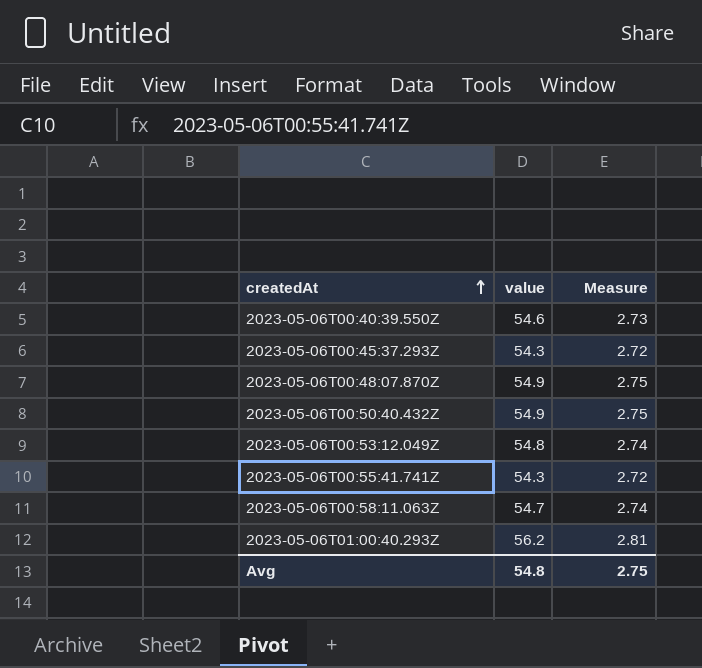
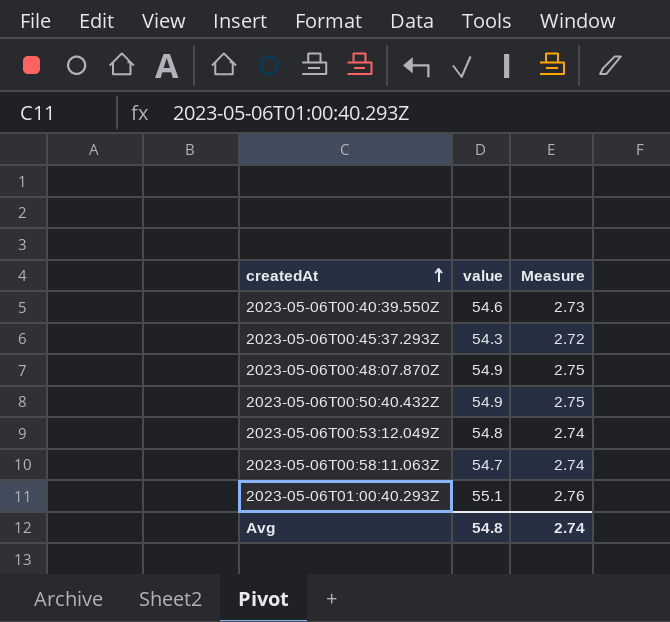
row 2023-05-06T00:55:41.741Z: 54.3 | 2.72 -> none
2023-05-06T01:00:40.293Z | value: 56.2 -> 55.1
2023-05-06T01:00:40.293Z | Measure: 2.81 -> 2.76
Avg | Measure: 2.75 -> 2.74

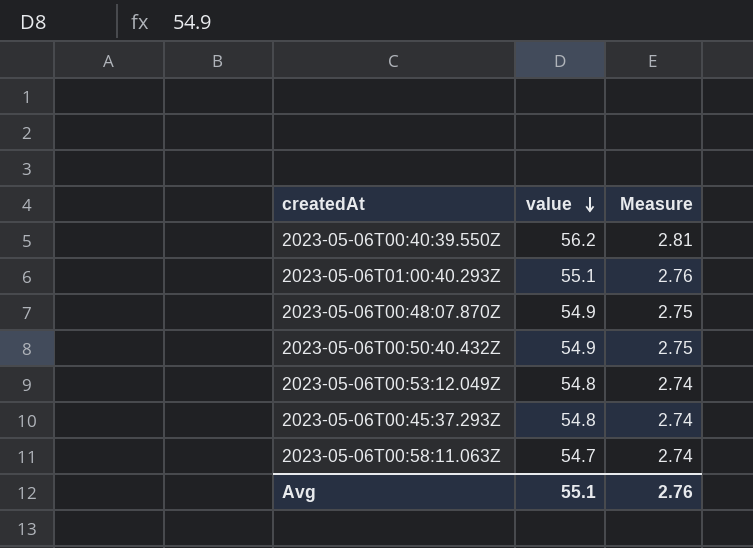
row order: createdAt ascending -> value descending
2023-05-06T00:40:39.550Z | value: 54.6 -> 56.2
2023-05-06T00:40:39.550Z | Measure: 2.73 -> 2.81
2023-05-06T00:45:37.293Z | value: 54.3 -> 54.8
2023-05-06T00:45:37.293Z | Measure: 2.72 -> 2.74
Avg | value: 54.8 -> 55.1
Avg | Measure: 2.74 -> 2.76

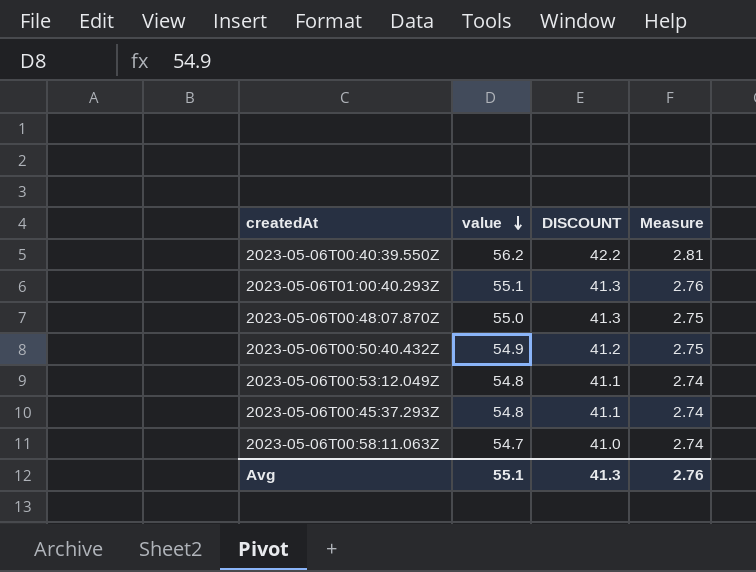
column DISCOUNT | formula: none -> [value] * 0.75
2023-05-06T00:48:07.870Z | value: 54.9 -> 55.0

